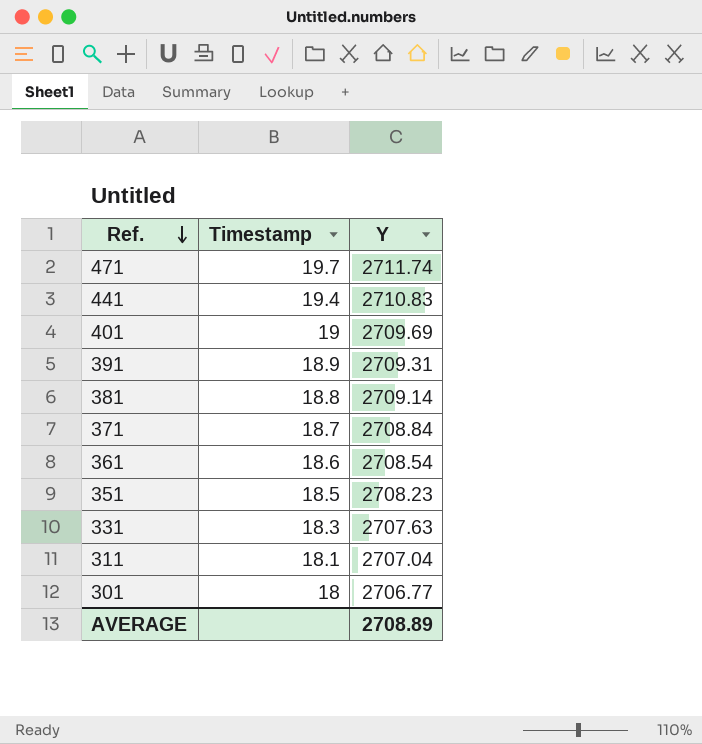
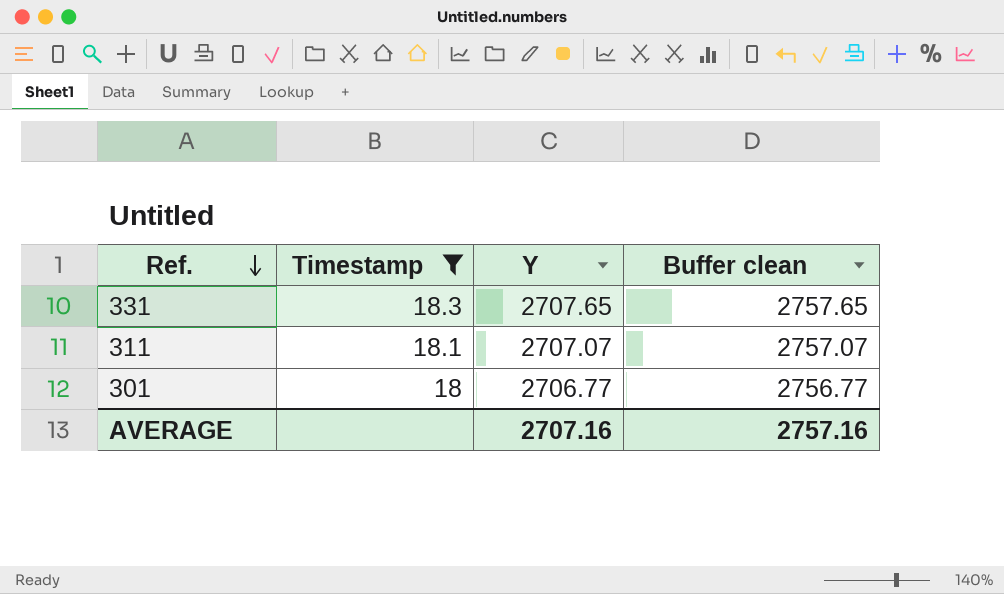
filter: none -> Timestamp <= 18.3
column Buffer clean | formula: none -> [Y] + 50
331 | Y: 2707.63 -> 2707.65
311 | Y: 2707.04 -> 2707.07
AVERAGE | Y: 2708.89 -> 2707.16

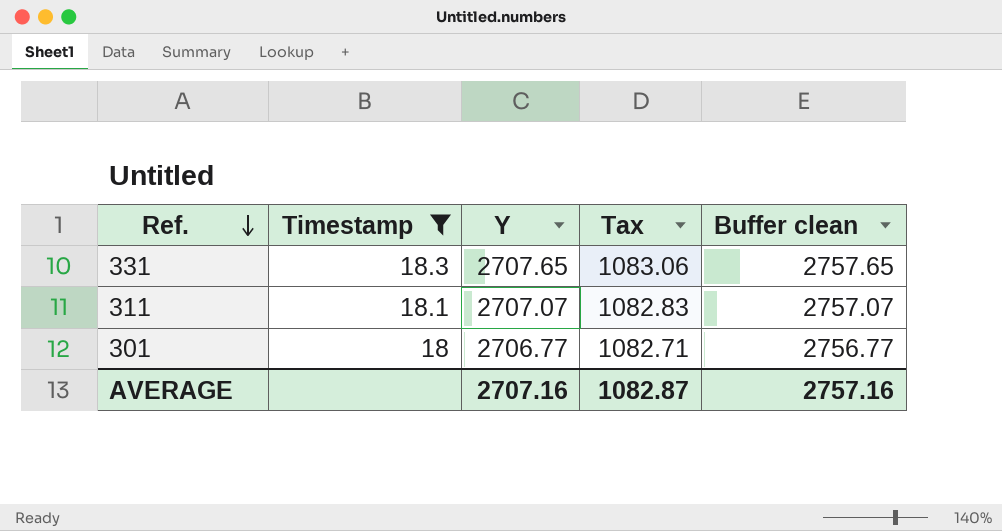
column Tax | formula: none -> [Y] * 0.4

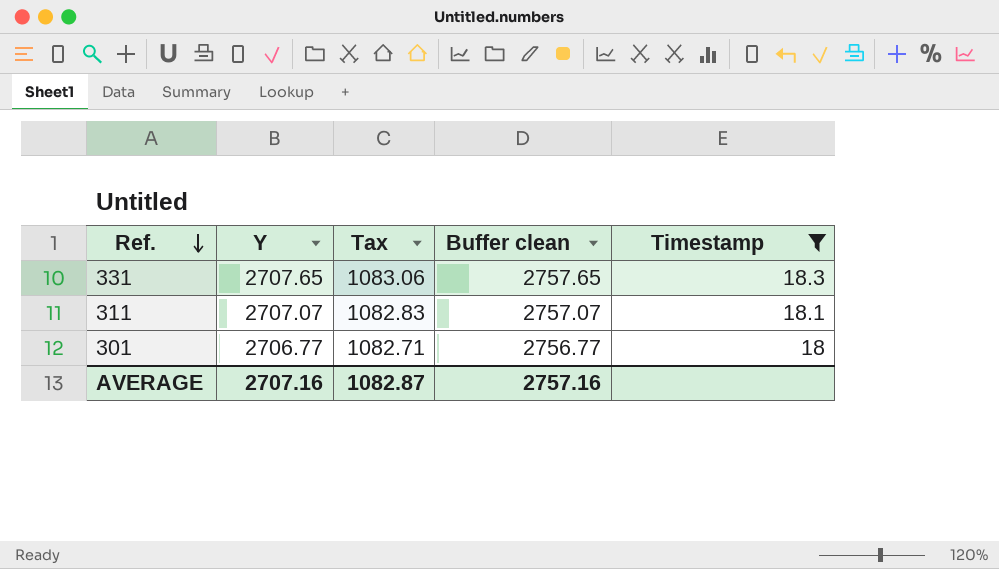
column Timestamp | position: 2 -> 5

